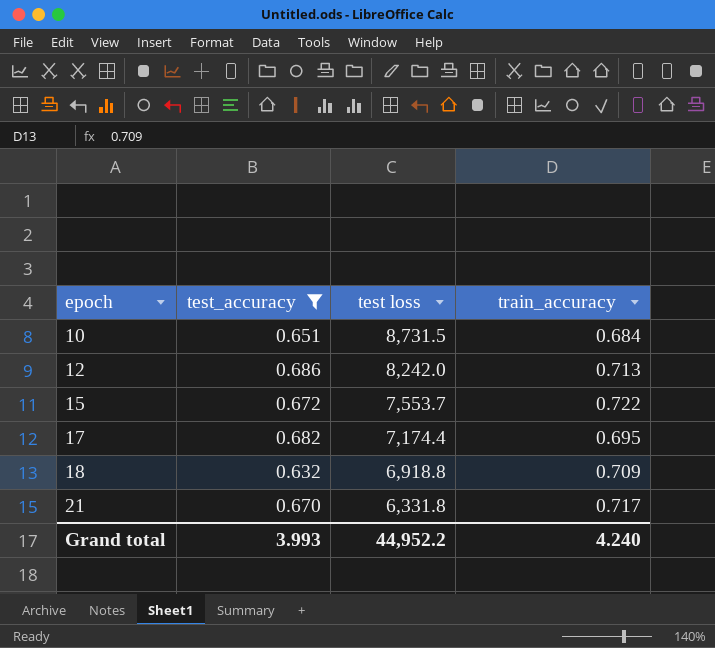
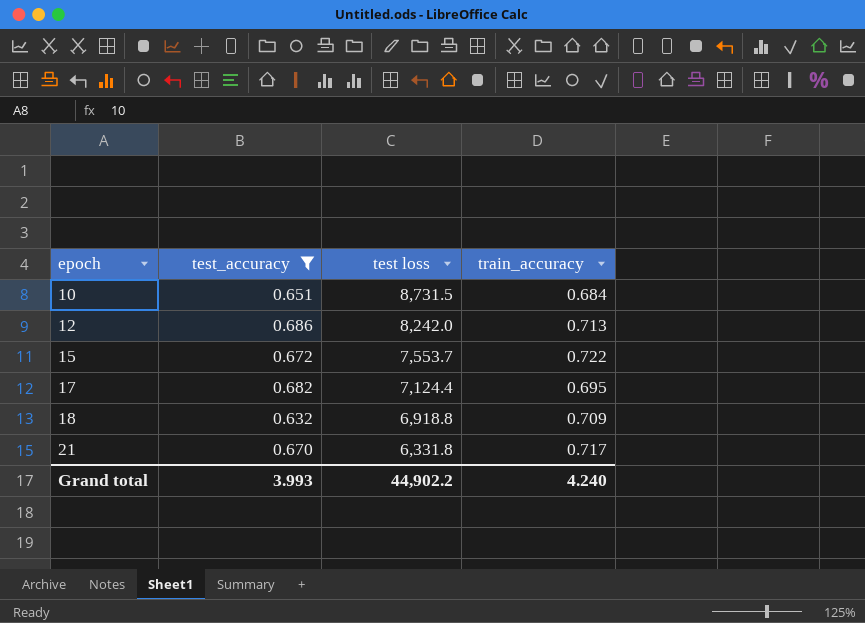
17 | test loss: 7,174.4 -> 7,124.4
Grand total | test loss: 44,952.2 -> 44,902.2

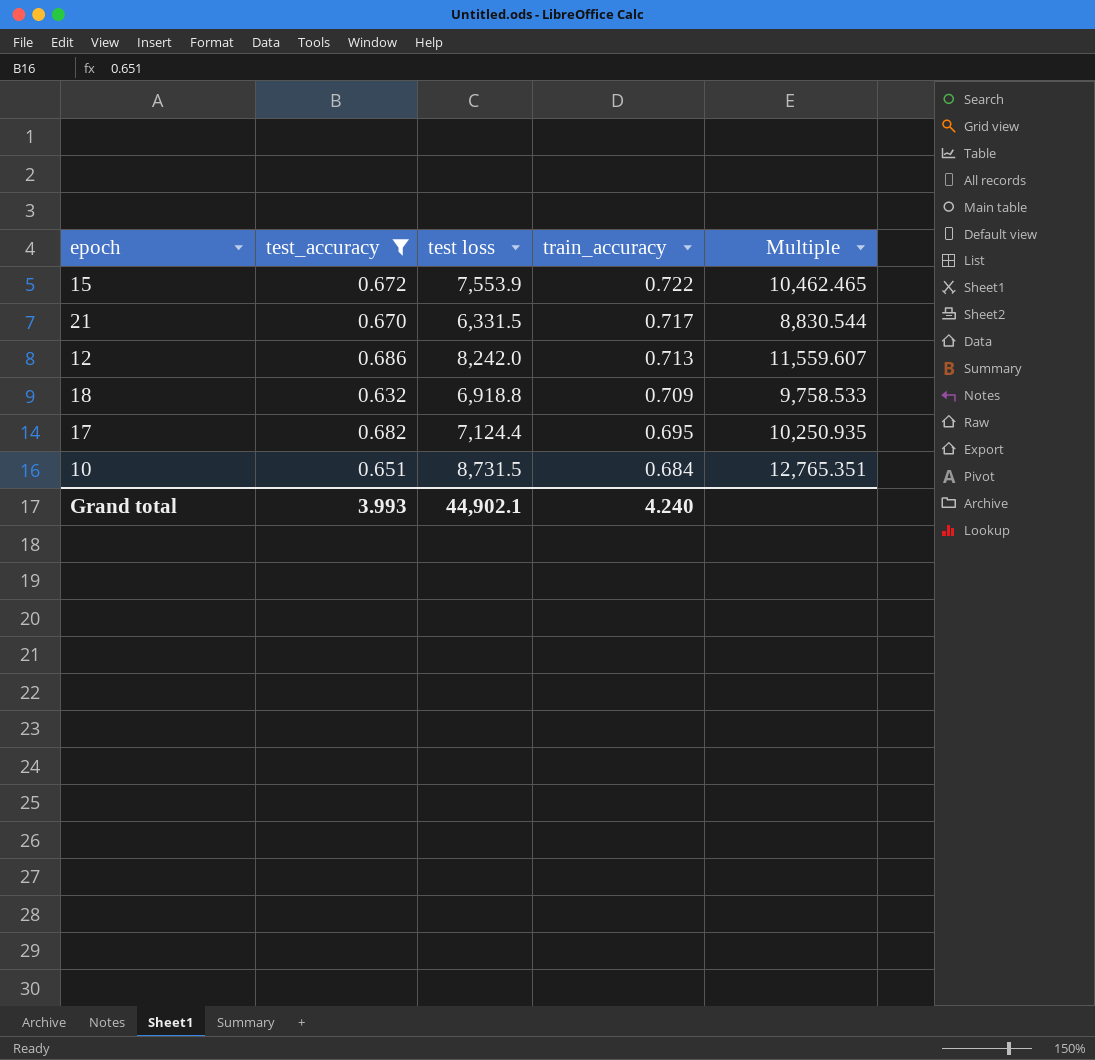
row order: epoch ascending -> train_accuracy descending
column Multiple | formula: none -> [test loss] / [train_accuracy]
15 | test loss: 7,553.7 -> 7,553.9
21 | test loss: 6,331.8 -> 6,331.5
Grand total | test loss: 44,902.2 -> 44,902.1

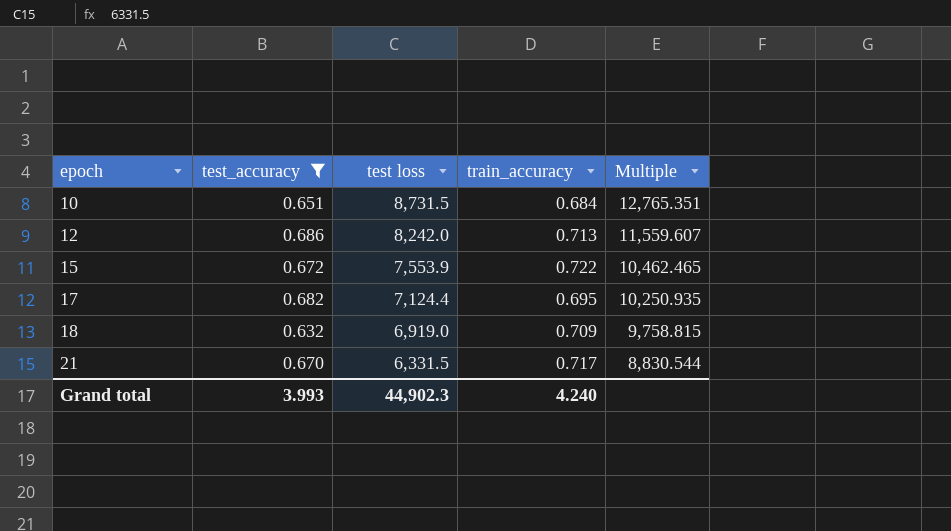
row order: train_accuracy descending -> epoch ascending
18 | test loss: 6,918.8 -> 6,919.0
18 | Multiple: 9,758.533 -> 9,758.815
Grand total | test loss: 44,902.1 -> 44,902.3

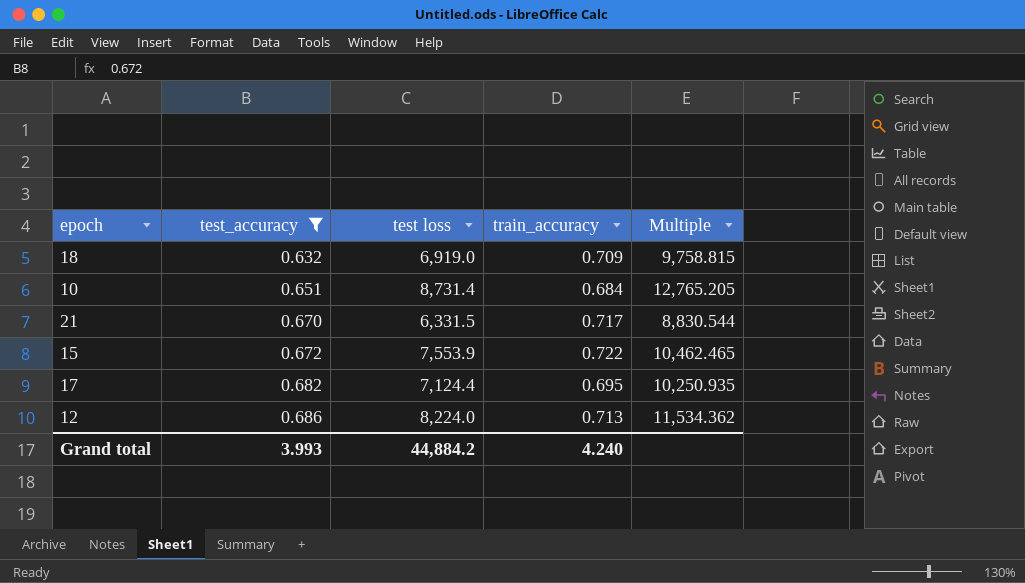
row order: epoch ascending -> test_accuracy ascending
10 | test loss: 8,731.5 -> 8,731.4
10 | Multiple: 12,765.351 -> 12,765.205
12 | test loss: 8,242.0 -> 8,224.0
12 | Multiple: 11,559.607 -> 11,534.362
Grand total | test loss: 44,902.3 -> 44,884.2

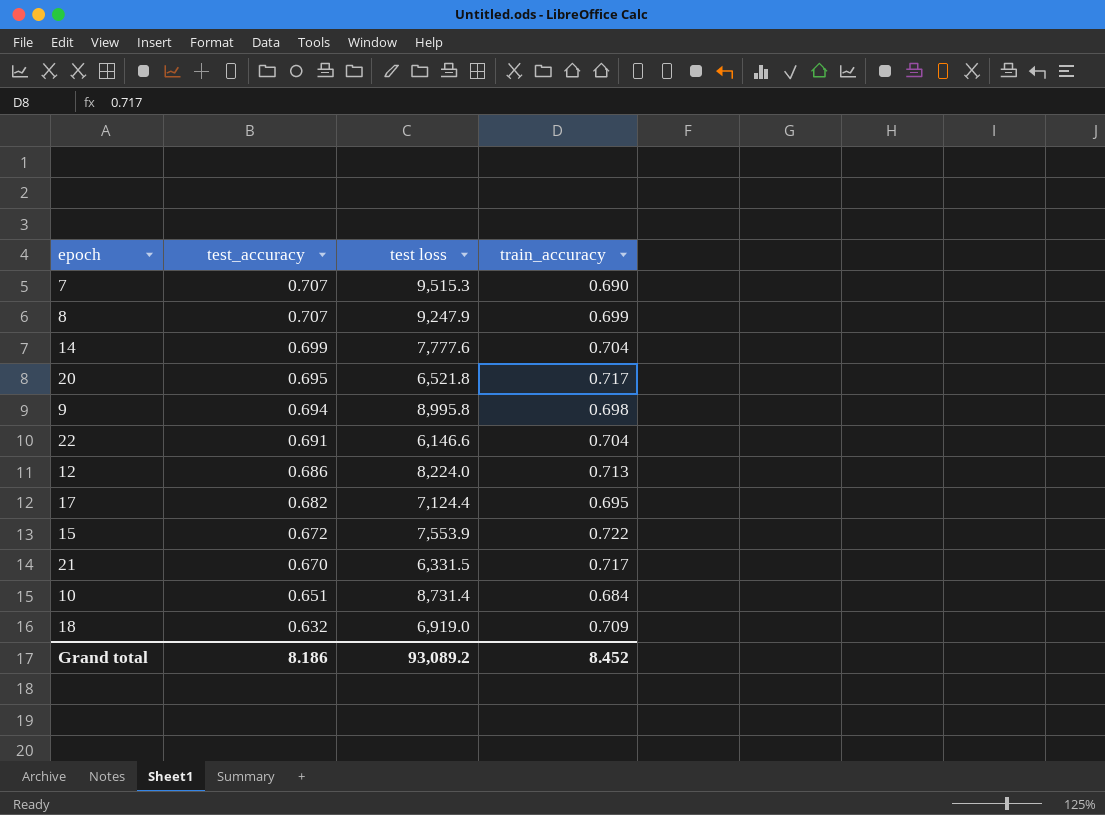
filter: test_accuracy <= 0.686 -> none
row order: test_accuracy ascending -> test_accuracy descending
column Multiple | formula: [test loss] / [train_accuracy] -> none
Grand total | test_accuracy: 3.993 -> 8.186
Grand total | test loss: 44,884.2 -> 93,089.2
Grand total | train_accuracy: 4.240 -> 8.452

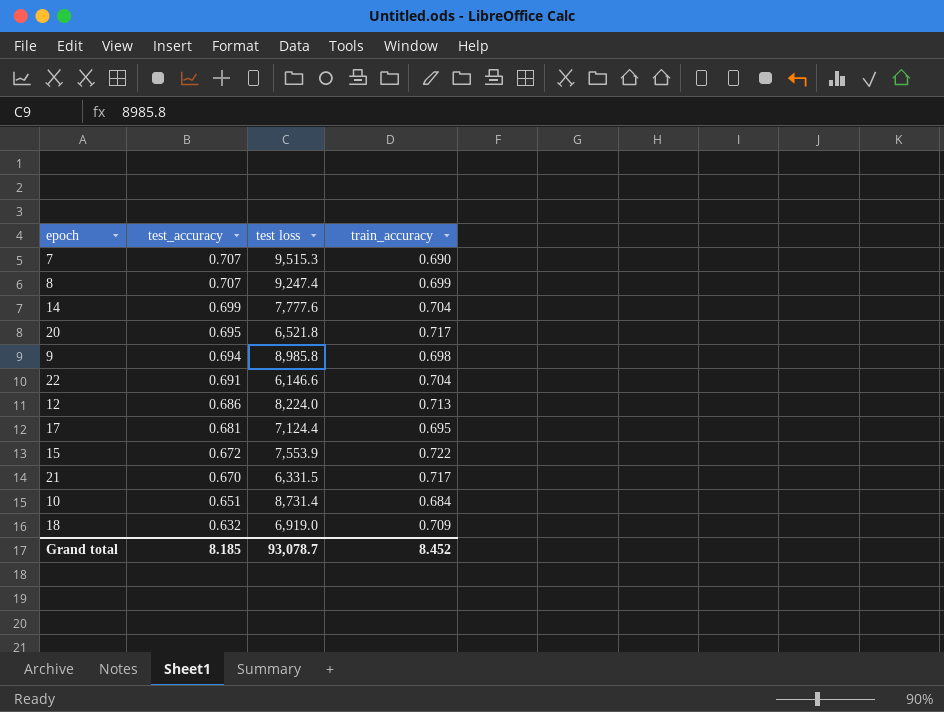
8 | test loss: 9,247.9 -> 9,247.4
9 | test loss: 8,995.8 -> 8,985.8
17 | test_accuracy: 0.682 -> 0.681
Grand total | test_accuracy: 8.186 -> 8.185
Grand total | test loss: 93,089.2 -> 93,078.7

